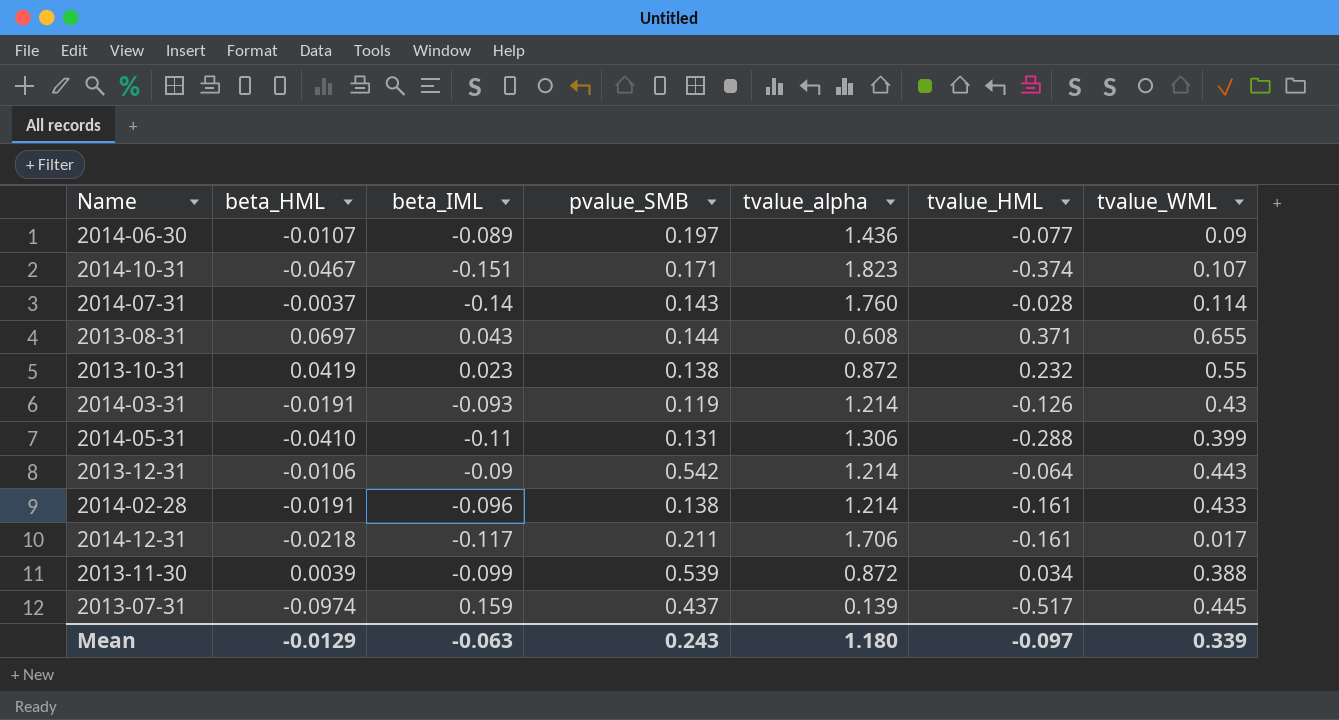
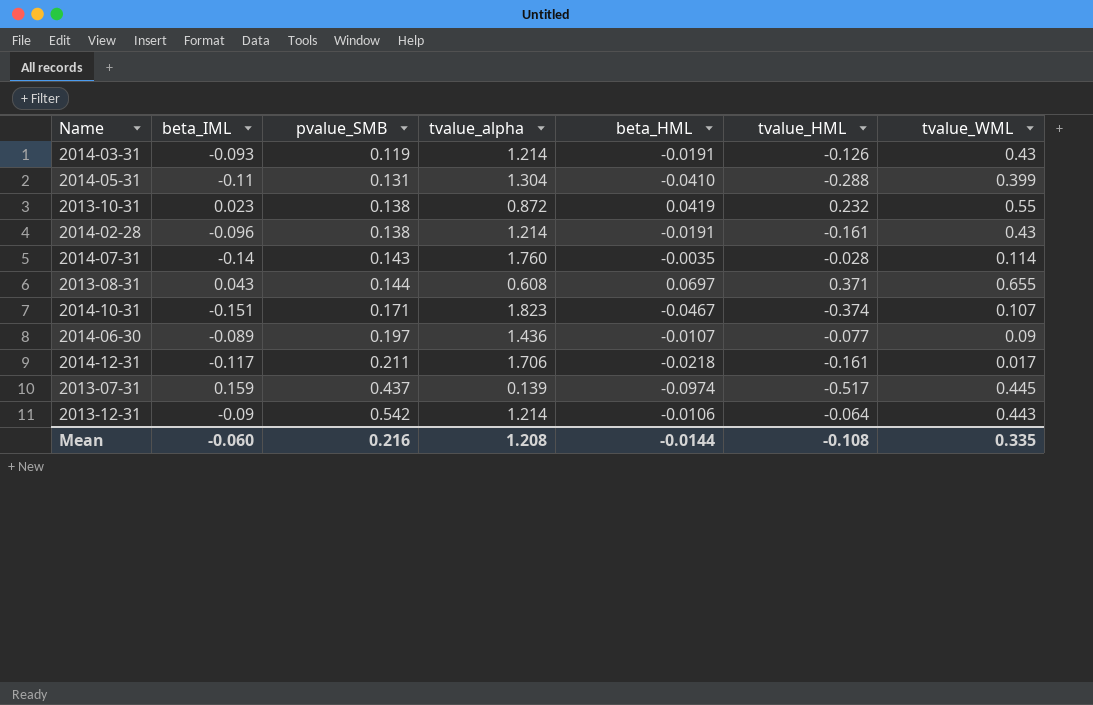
row order: none -> pvalue_SMB ascending
column beta_HML | position: 2 -> 5
row 2013-11-30: 0.0039 | -0.099 | 0.539 | 0.872 | 0.034 | 0.388 -> none
2014-05-31 | tvalue_alpha: 1.306 -> 1.304
2014-02-28 | tvalue_WML: 0.433 -> 0.43
2014-07-31 | beta_HML: -0.0037 -> -0.0035
Mean | beta_IML: -0.063 -> -0.060
Mean | pvalue_SMB: 0.243 -> 0.216
Mean | tvalue_alpha: 1.180 -> 1.208
Mean | beta_HML: -0.0129 -> -0.0144
Mean | tvalue_HML: -0.097 -> -0.108
Mean | tvalue_WML: 0.339 -> 0.335

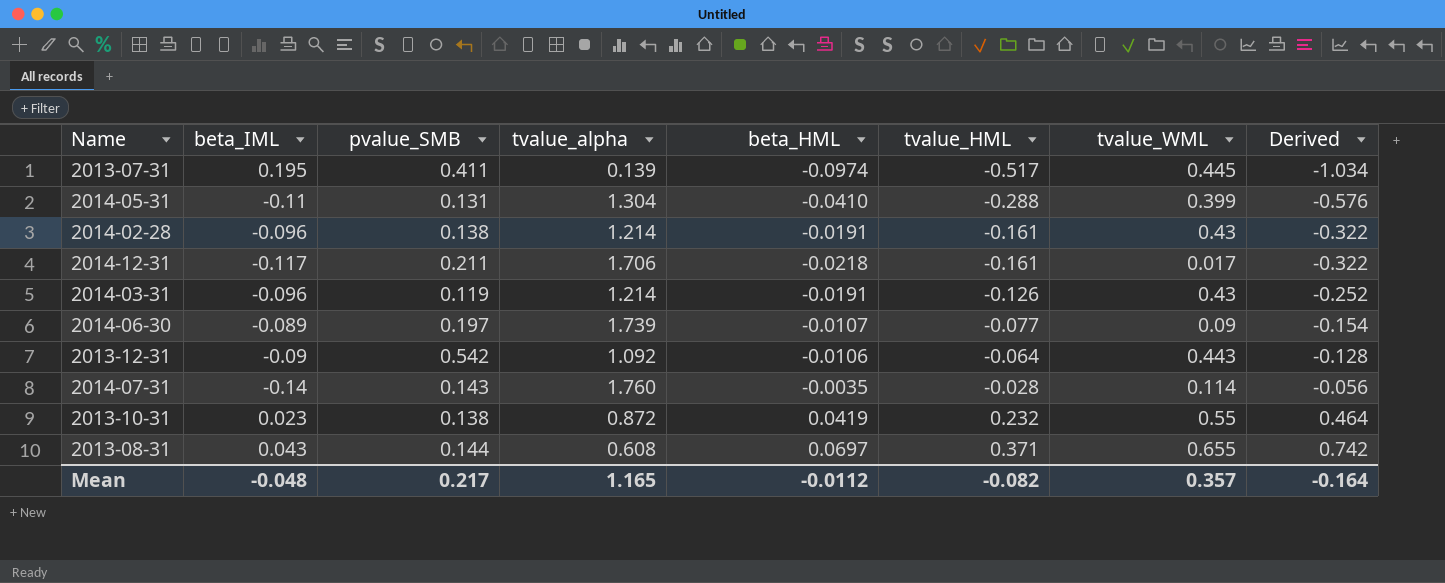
row order: pvalue_SMB ascending -> tvalue_HML ascending
column Derived | formula: none -> [tvalue_HML] * 2
row 2014-10-31: -0.151 | 0.171 | 1.823 | -0.0467 | -0.374 | 0.107 -> none
2013-07-31 | beta_IML: 0.159 -> 0.195
2013-07-31 | pvalue_SMB: 0.437 -> 0.411
2014-03-31 | beta_IML: -0.093 -> -0.096
2014-06-30 | tvalue_alpha: 1.436 -> 1.739
2013-12-31 | tvalue_alpha: 1.214 -> 1.092
Mean | beta_IML: -0.060 -> -0.048
Mean | pvalue_SMB: 0.216 -> 0.217
Mean | tvalue_alpha: 1.208 -> 1.165
Mean | beta_HML: -0.0144 -> -0.0112
Mean | tvalue_HML: -0.108 -> -0.082
Mean | tvalue_WML: 0.335 -> 0.357

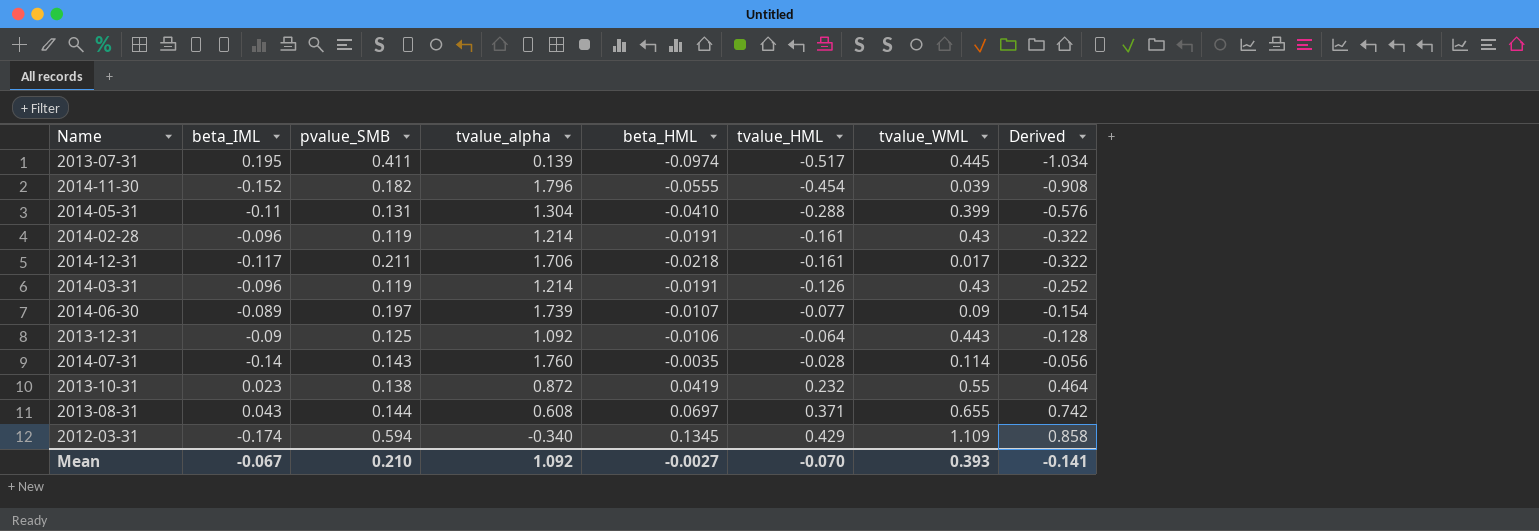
row 2014-11-30: none -> -0.152 | 0.182 | 1.796 | -0.0555 | -0.454 | 0.039 | -0.908
2014-02-28 | pvalue_SMB: 0.138 -> 0.119
2013-12-31 | pvalue_SMB: 0.542 -> 0.125
row 2012-03-31: none -> -0.174 | 0.594 | -0.340 | 0.1345 | 0.429 | 1.109 | 0.858
Mean | beta_IML: -0.048 -> -0.067
Mean | pvalue_SMB: 0.217 -> 0.210
Mean | tvalue_alpha: 1.165 -> 1.092
Mean | beta_HML: -0.0112 -> -0.0027
Mean | tvalue_HML: -0.082 -> -0.070
Mean | tvalue_WML: 0.357 -> 0.393
Mean | Derived: -0.164 -> -0.141

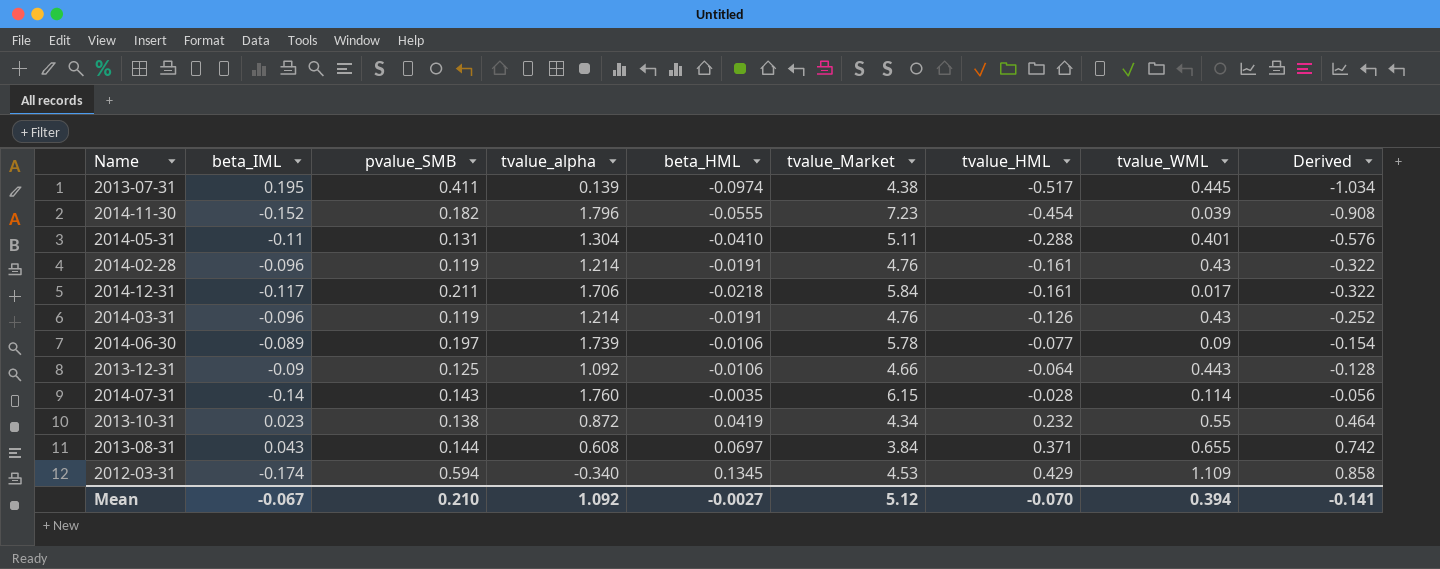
column tvalue_Market | position: none -> 6
2014-05-31 | tvalue_WML: 0.399 -> 0.401
2014-06-30 | beta_HML: -0.0107 -> -0.0106
Mean | tvalue_WML: 0.393 -> 0.394

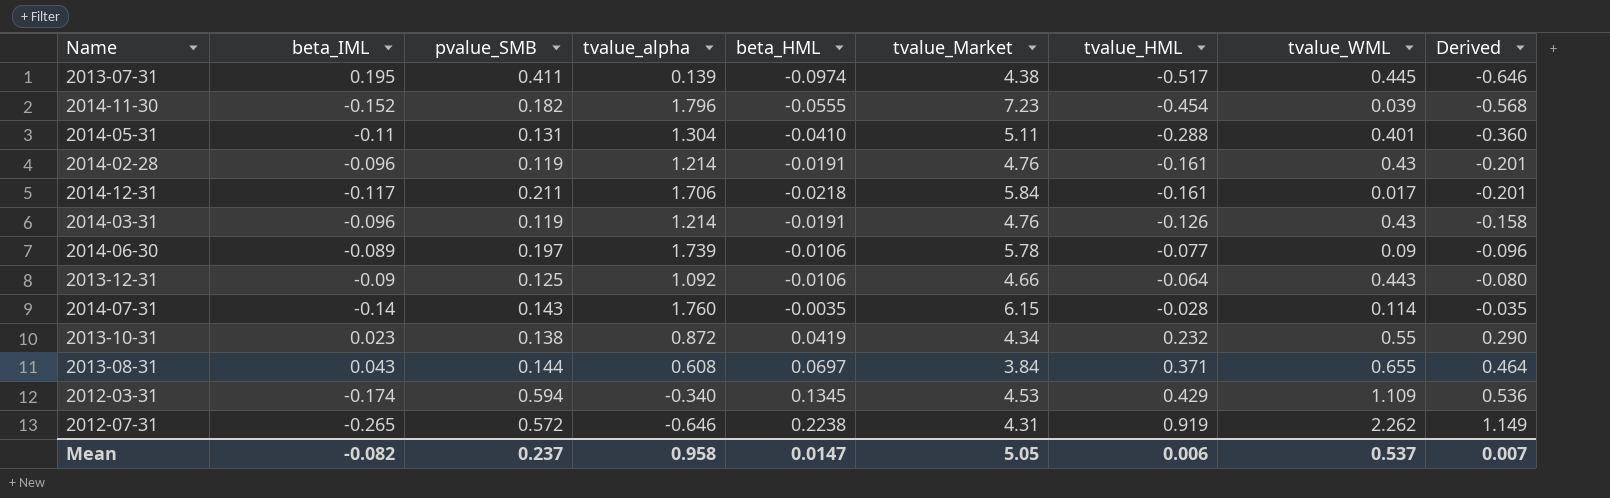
column Derived | formula: [tvalue_HML] * 2 -> [tvalue_HML] * 1.25
row 2012-07-31: none -> -0.265 | 0.572 | -0.646 | 0.2238 | 4.31 | 0.919 | 2.262 | 1.149
Mean | beta_IML: -0.067 -> -0.082
Mean | pvalue_SMB: 0.210 -> 0.237
Mean | tvalue_alpha: 1.092 -> 0.958
Mean | beta_HML: -0.0027 -> 0.0147
Mean | tvalue_Market: 5.12 -> 5.05
Mean | tvalue_HML: -0.070 -> 0.006
Mean | tvalue_WML: 0.394 -> 0.537
Mean | Derived: -0.141 -> 0.007

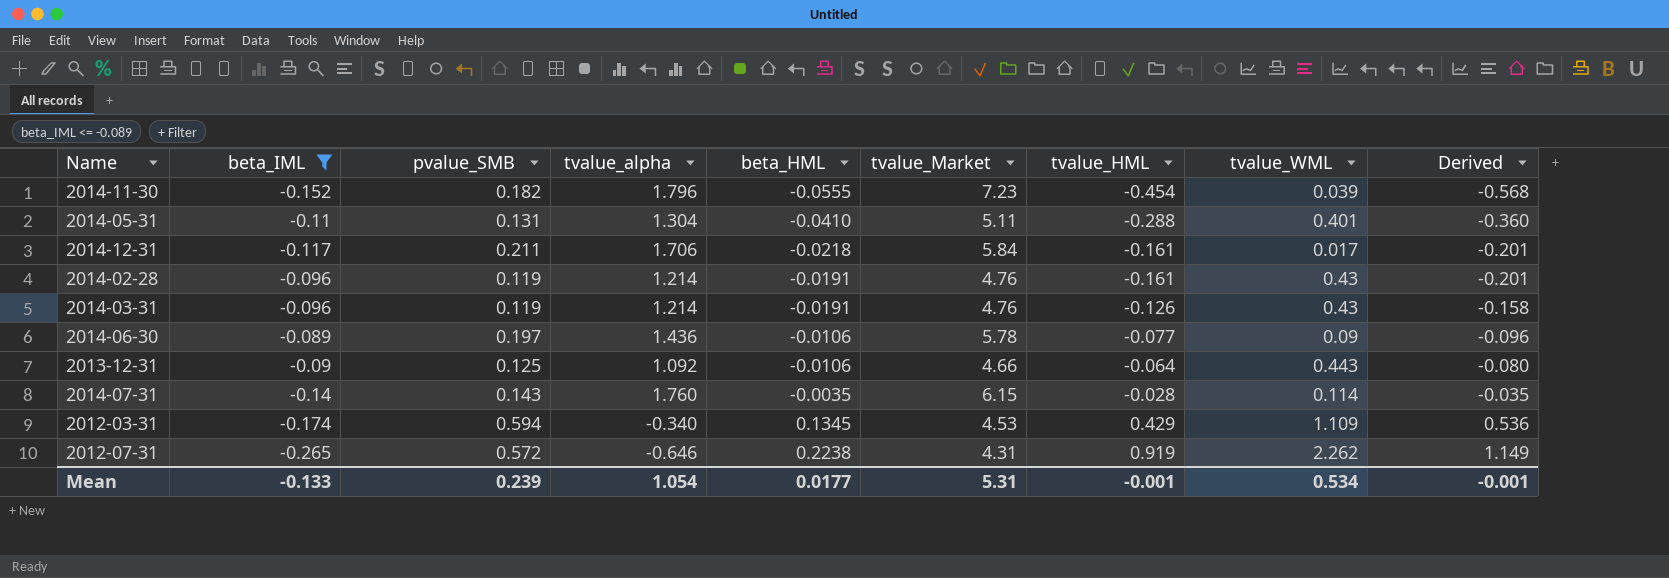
filter: none -> beta_IML <= -0.089
row order: tvalue_HML ascending -> beta_HML ascending
2014-06-30 | tvalue_alpha: 1.739 -> 1.436
Mean | beta_IML: -0.082 -> -0.133
Mean | pvalue_SMB: 0.237 -> 0.239
Mean | tvalue_alpha: 0.958 -> 1.054
Mean | beta_HML: 0.0147 -> 0.0177
Mean | tvalue_Market: 5.05 -> 5.31
Mean | tvalue_HML: 0.006 -> -0.001
Mean | tvalue_WML: 0.537 -> 0.534
Mean | Derived: 0.007 -> -0.001

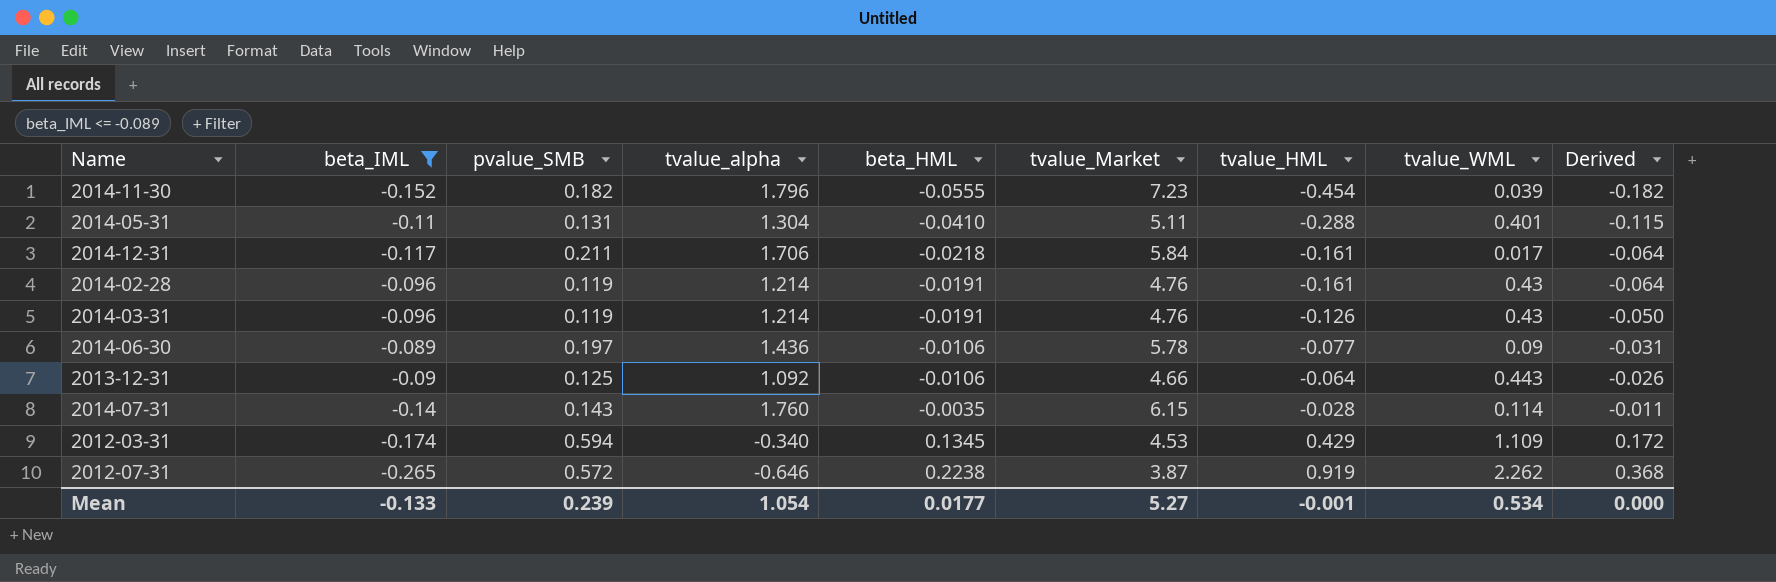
column Derived | formula: [tvalue_HML] * 1.25 -> [tvalue_HML] * 0.4
2012-07-31 | tvalue_Market: 4.31 -> 3.87
Mean | tvalue_Market: 5.31 -> 5.27
Mean | Derived: -0.001 -> 0.000

